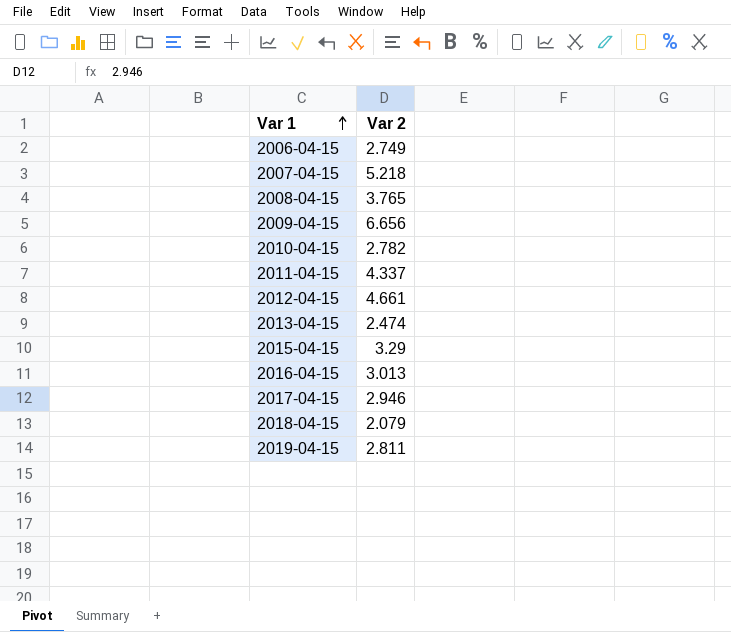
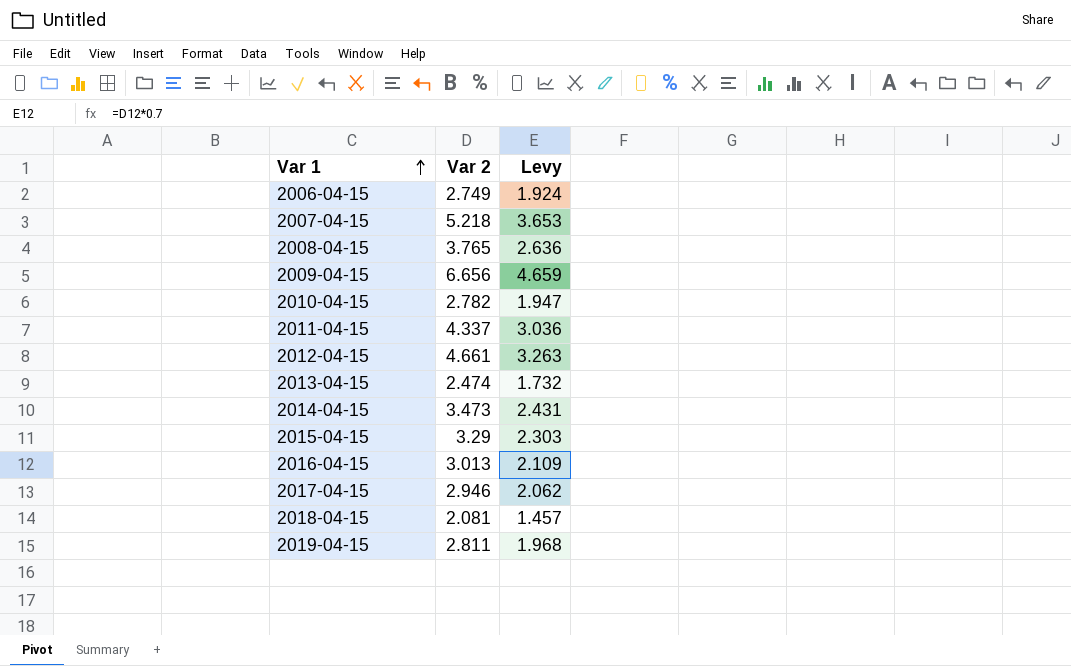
column Levy | formula: none -> [Var 2] * 0.7
row 2014-04-15: none -> 3.473 | 2.431
2018-04-15 | Var 2: 2.079 -> 2.081

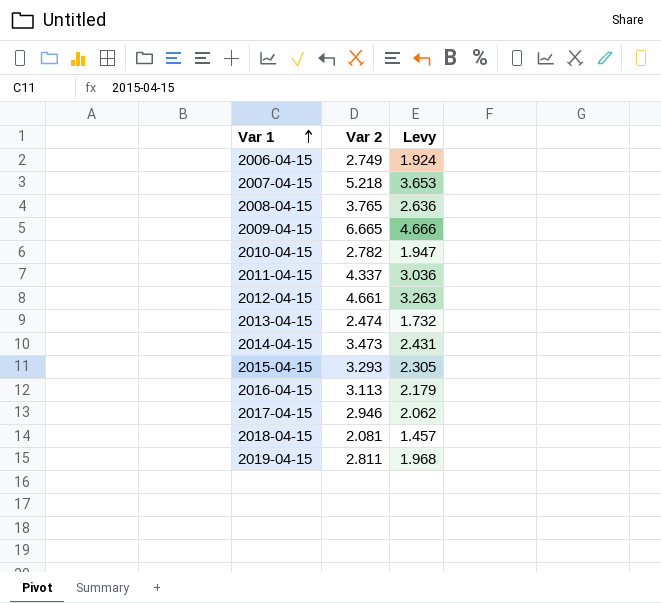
2009-04-15 | Var 2: 6.656 -> 6.665
2009-04-15 | Levy: 4.659 -> 4.666
2015-04-15 | Var 2: 3.29 -> 3.293
2015-04-15 | Levy: 2.303 -> 2.305
2016-04-15 | Var 2: 3.013 -> 3.113
2016-04-15 | Levy: 2.109 -> 2.179

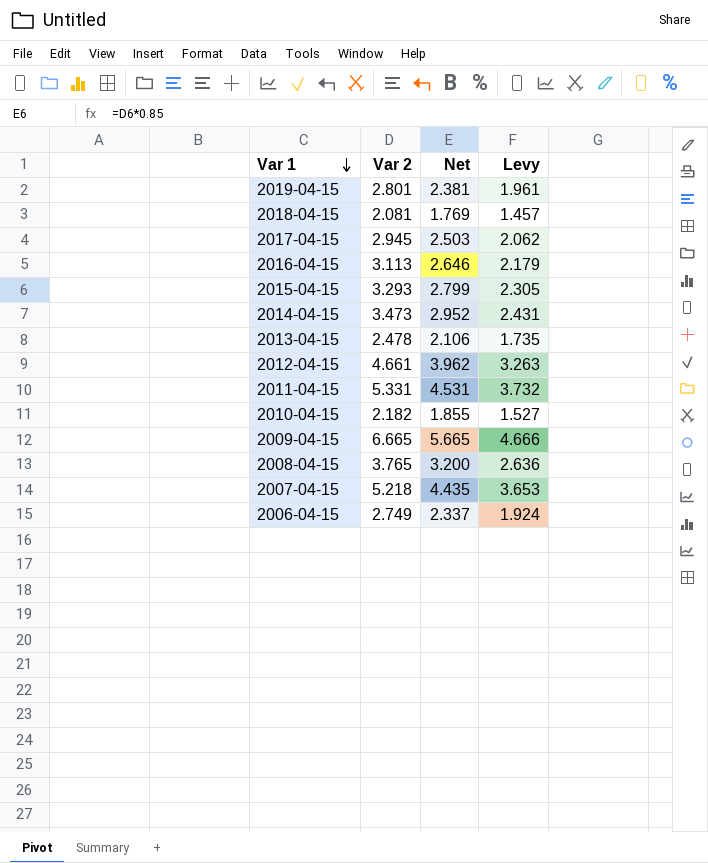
row order: Var 1 ascending -> Var 1 descending
column Net | formula: none -> [Var 2] * 0.85
2019-04-15 | Var 2: 2.811 -> 2.801
2019-04-15 | Levy: 1.968 -> 1.961
2017-04-15 | Var 2: 2.946 -> 2.945
2013-04-15 | Var 2: 2.474 -> 2.478
2013-04-15 | Levy: 1.732 -> 1.735
2011-04-15 | Var 2: 4.337 -> 5.331
2011-04-15 | Levy: 3.036 -> 3.732
2010-04-15 | Var 2: 2.782 -> 2.182
2010-04-15 | Levy: 1.947 -> 1.527

